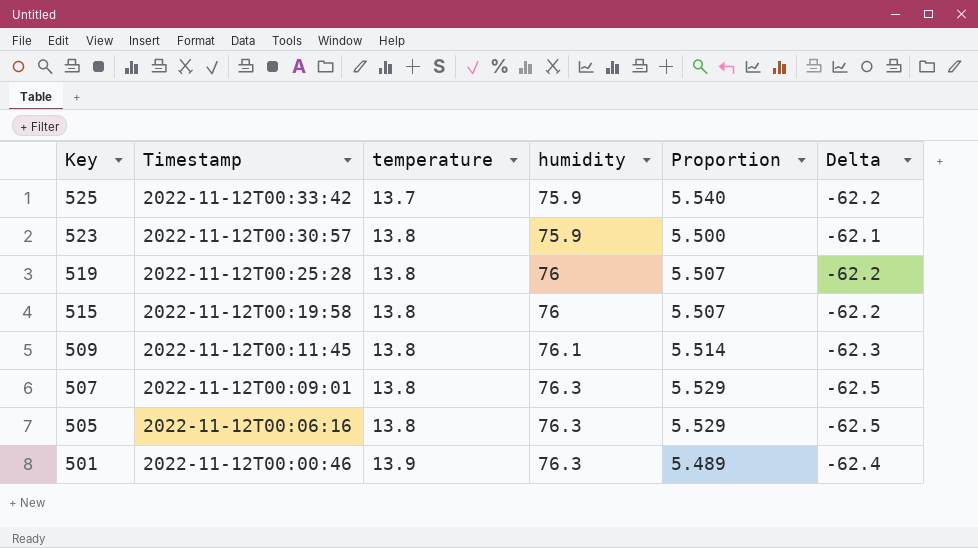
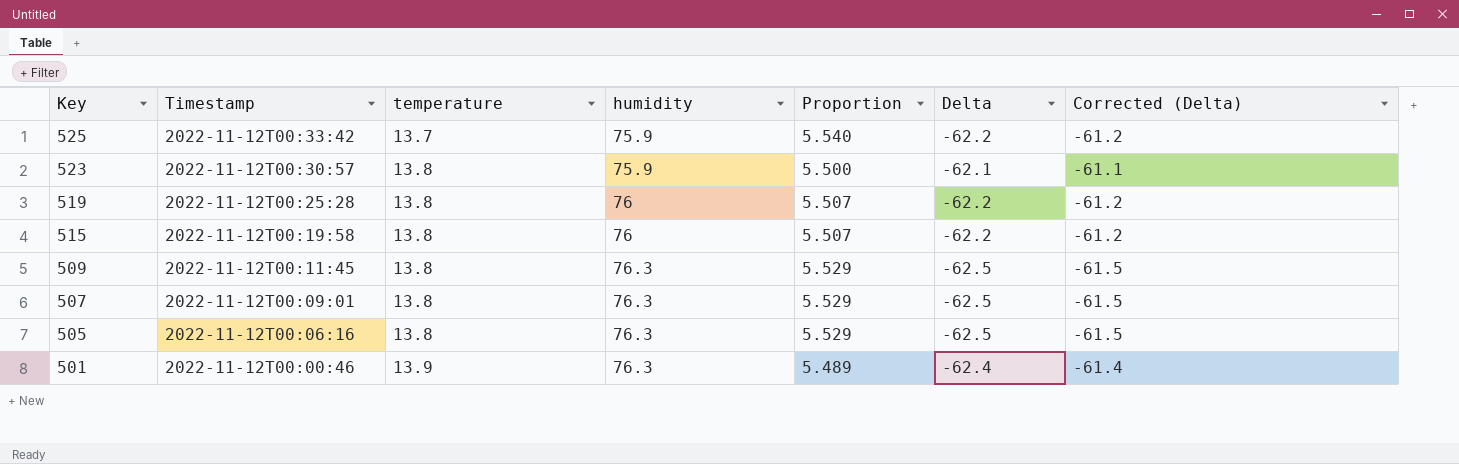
column Corrected (Delta) | formula: none -> [Delta] + 1
509 | humidity: 76.1 -> 76.3
509 | Proportion: 5.514 -> 5.529
509 | Delta: -62.3 -> -62.5

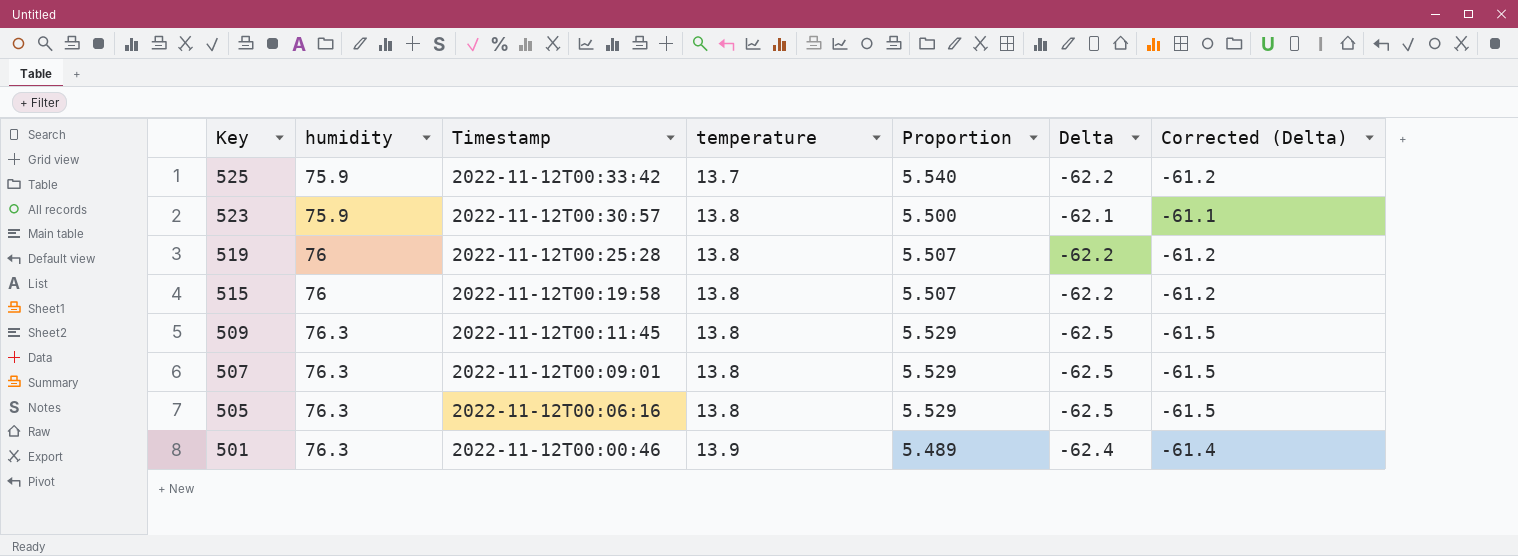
column humidity | position: 4 -> 2

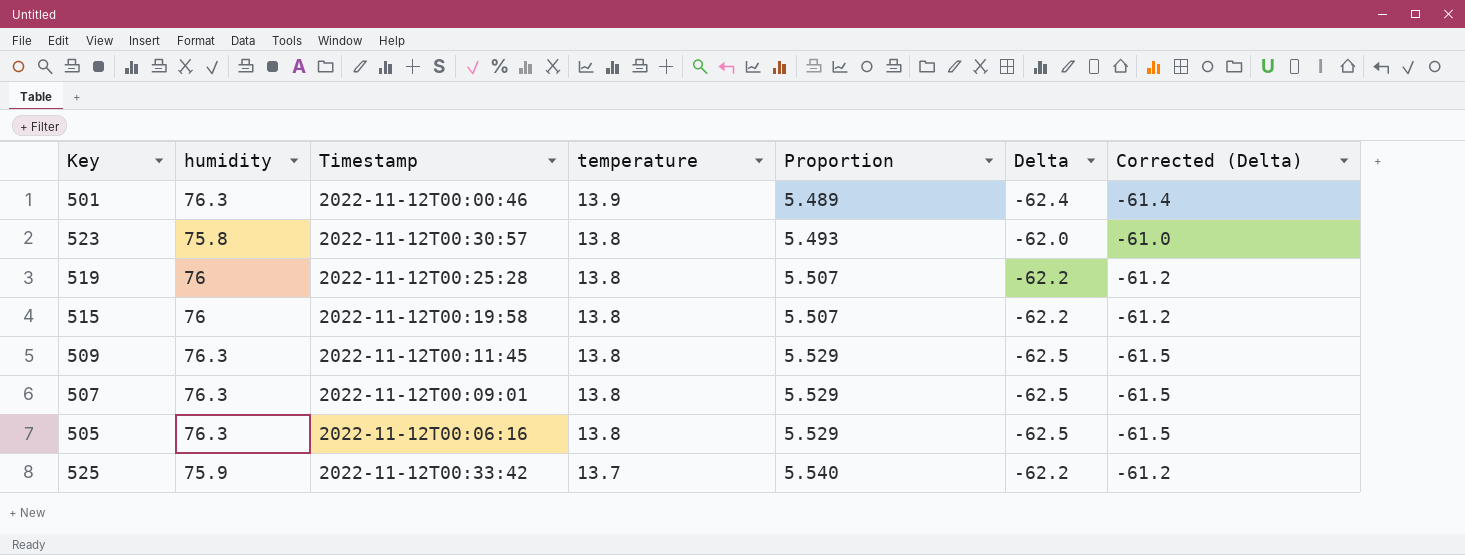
row order: Key descending -> temperature descending
523 | humidity: 75.9 -> 75.8
523 | Proportion: 5.500 -> 5.493
523 | Delta: -62.1 -> -62.0
523 | Corrected (Delta): -61.1 -> -61.0

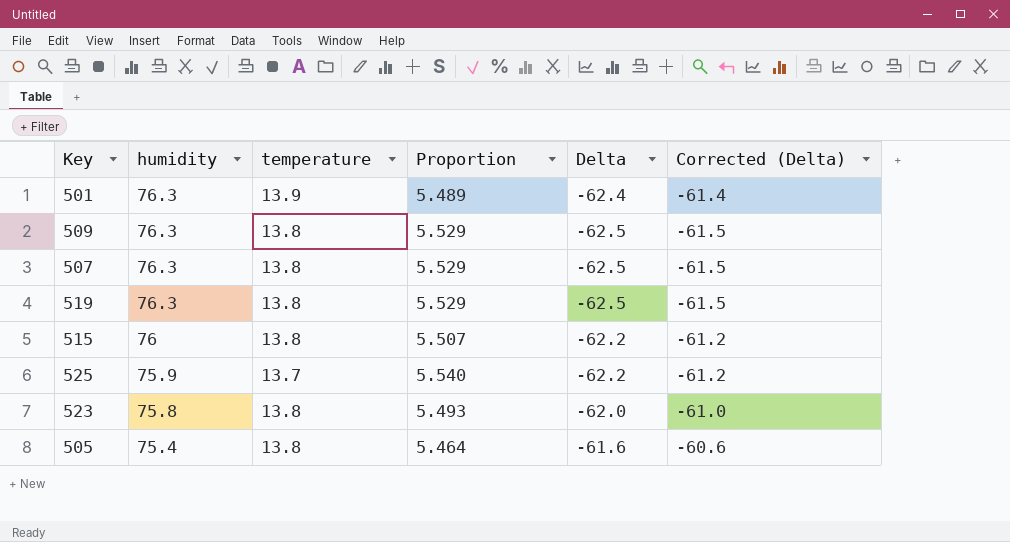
row order: temperature descending -> humidity descending
column Timestamp | position: 3 -> none
519 | humidity: 76 -> 76.3
519 | Proportion: 5.507 -> 5.529
519 | Delta: -62.2 -> -62.5
519 | Corrected (Delta): -61.2 -> -61.5
505 | humidity: 76.3 -> 75.4
505 | Proportion: 5.529 -> 5.464
505 | Delta: -62.5 -> -61.6
505 | Corrected (Delta): -61.5 -> -60.6

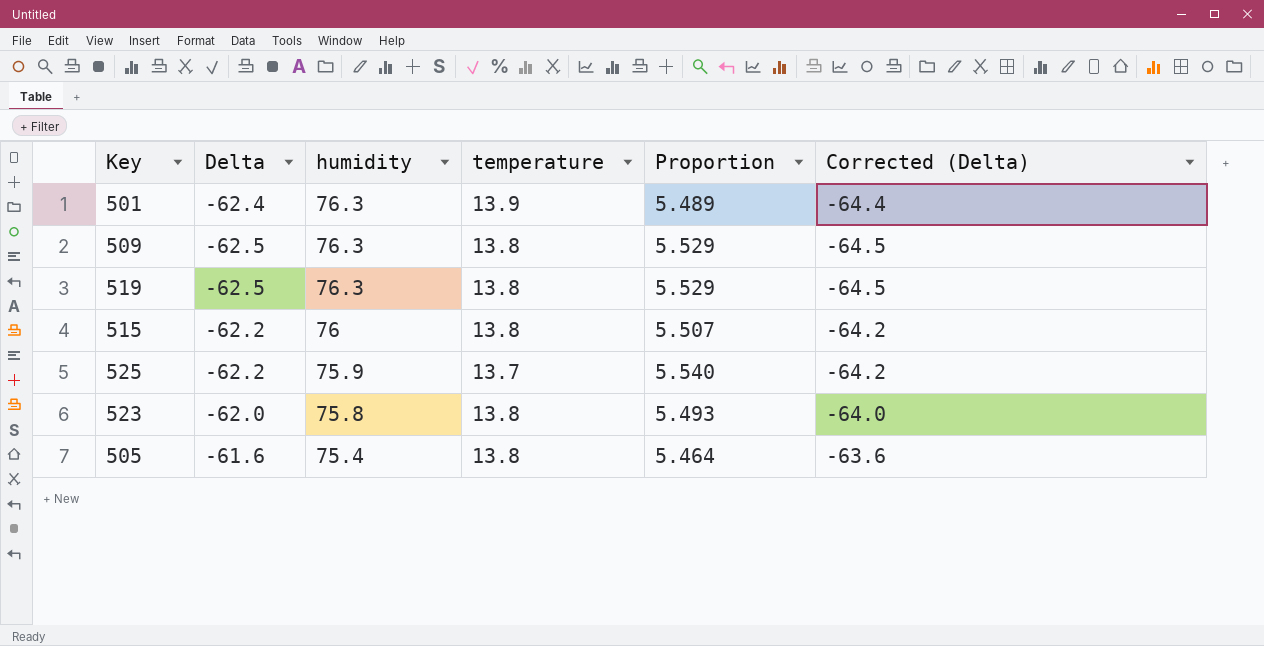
column Delta | position: 5 -> 2
column Corrected (Delta) | formula: [Delta] + 1 -> [Delta] - 2
row 507: 76.3 | 13.8 | 5.529 | -62.5 | -61.5 -> none

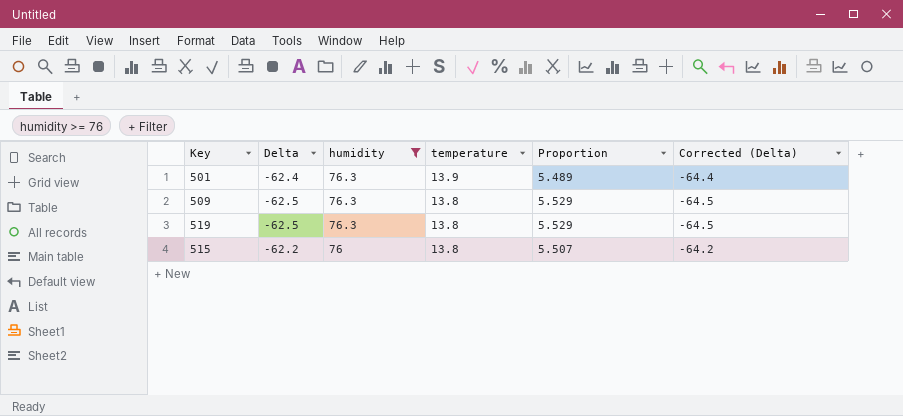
filter: none -> humidity >= 76

